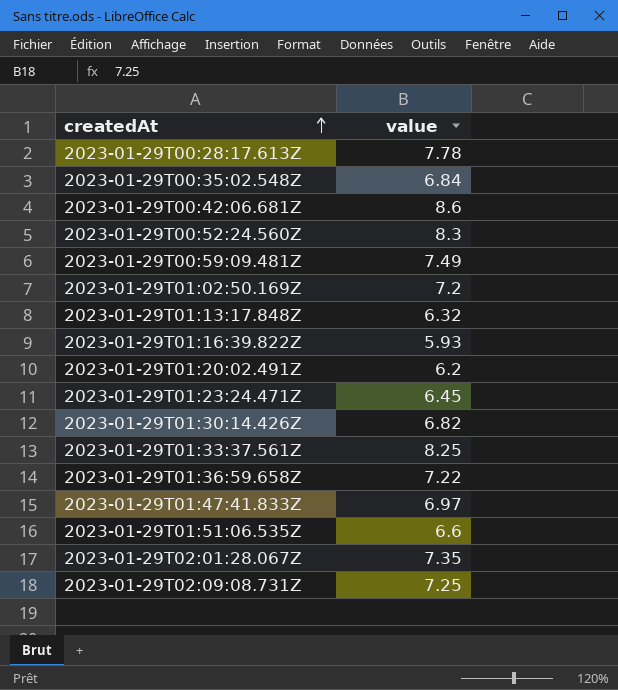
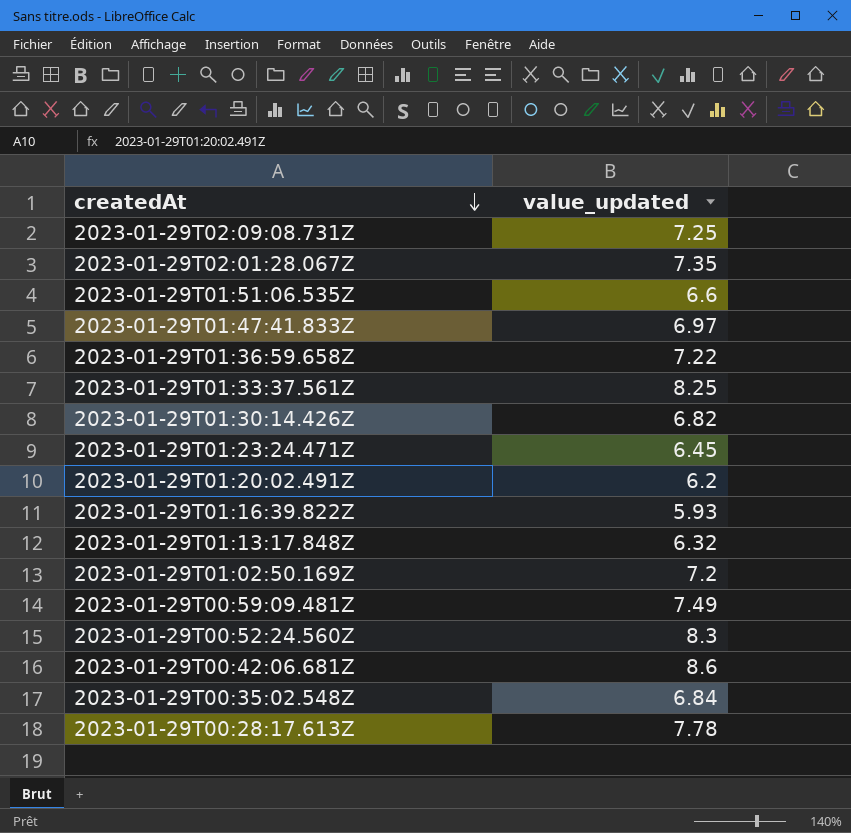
row order: createdAt ascending -> createdAt descending
column name: value -> value_updated

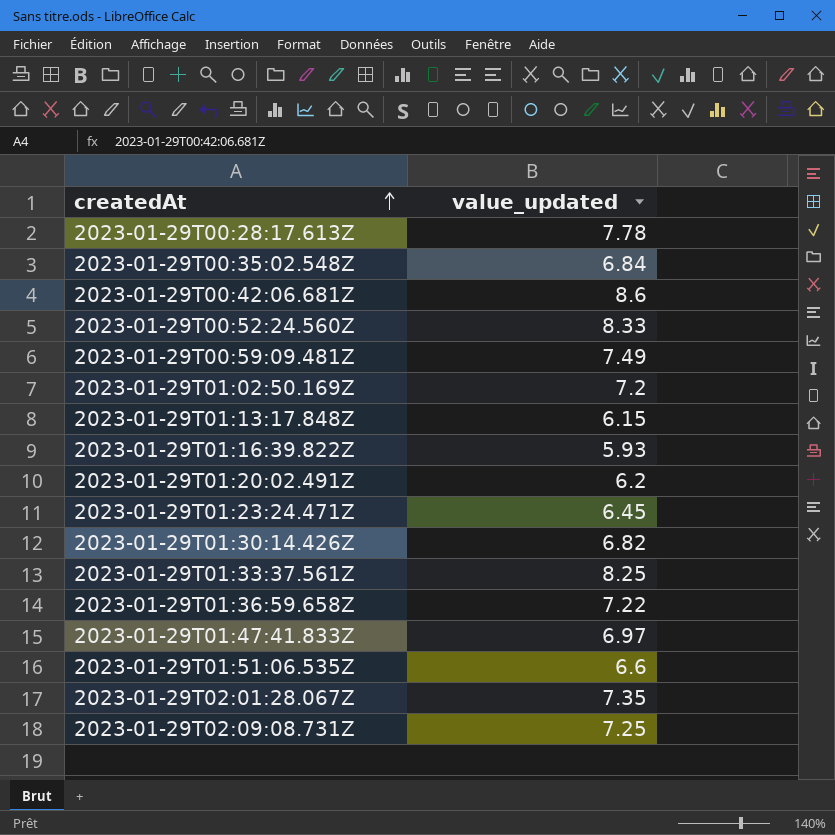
row order: createdAt descending -> createdAt ascending
2023-01-29T00:52:24.560Z | value_updated: 8.3 -> 8.33
2023-01-29T01:13:17.848Z | value_updated: 6.32 -> 6.15

